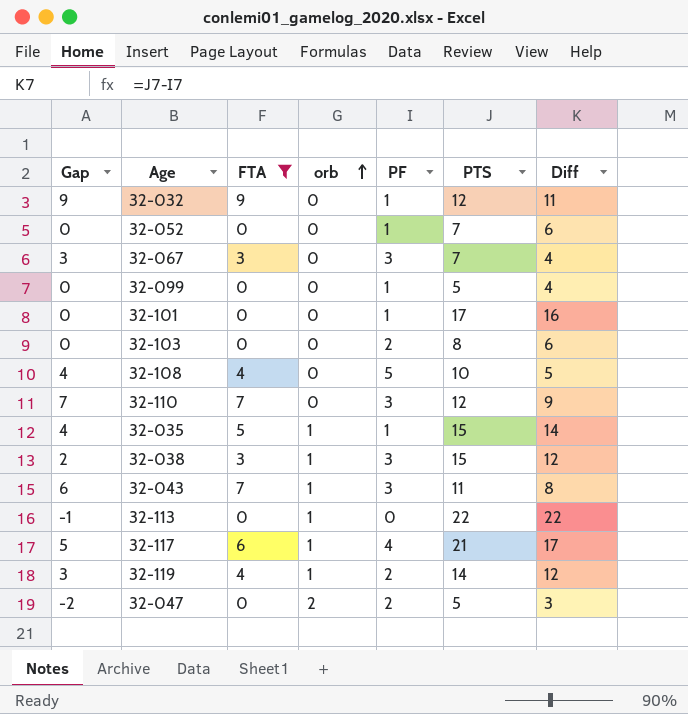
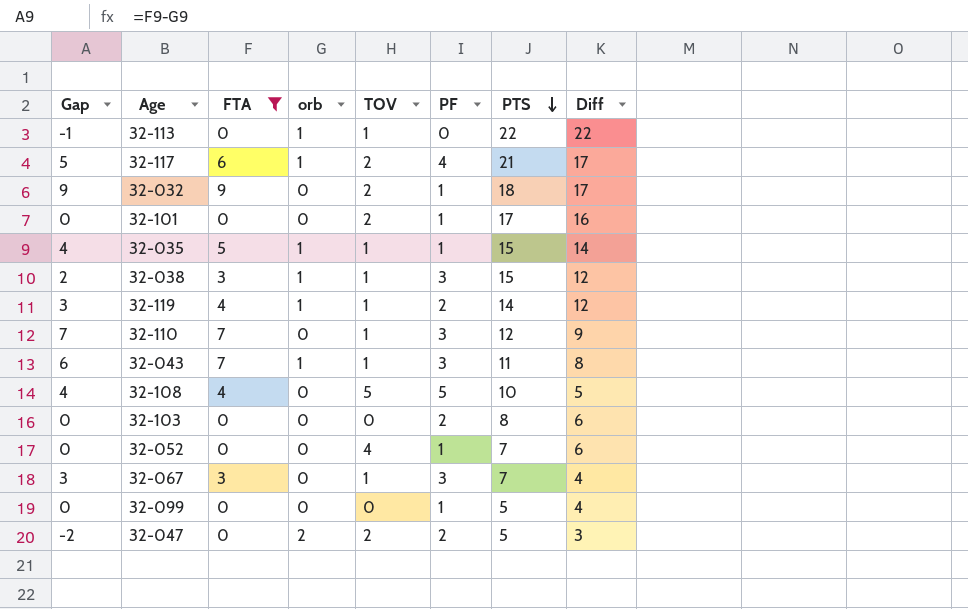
row order: orb ascending -> PTS descending
column TOV | position: none -> 5
32-032 | PTS: 12 -> 18
32-032 | Diff: 11 -> 17

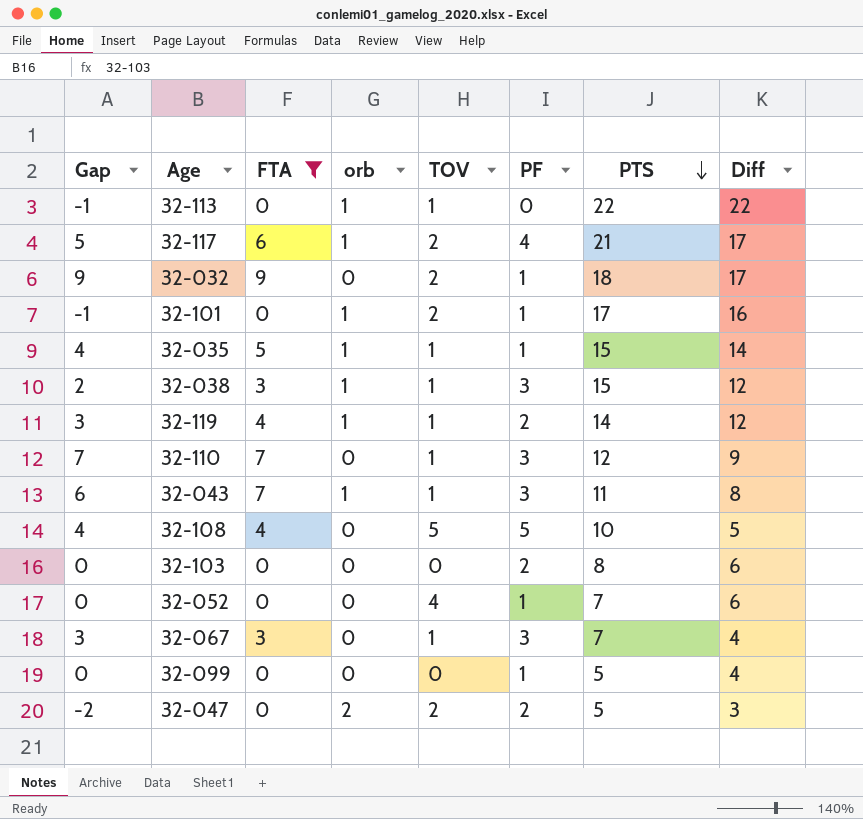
32-101 | Gap: 0 -> -1
32-101 | orb: 0 -> 1

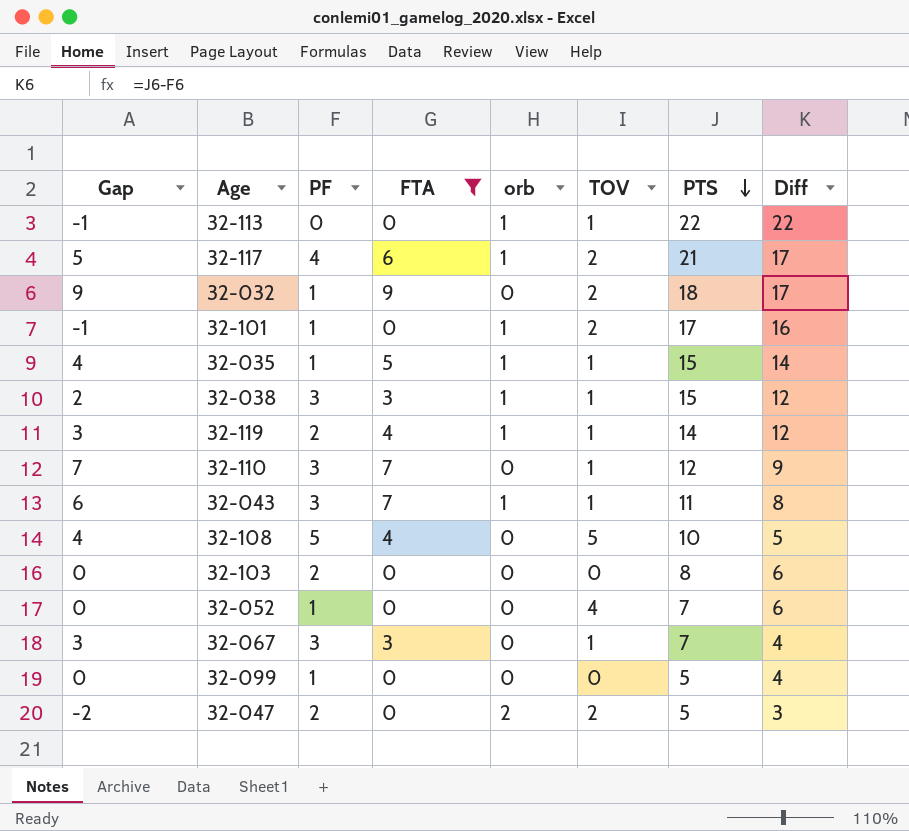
column PF | position: 6 -> 3

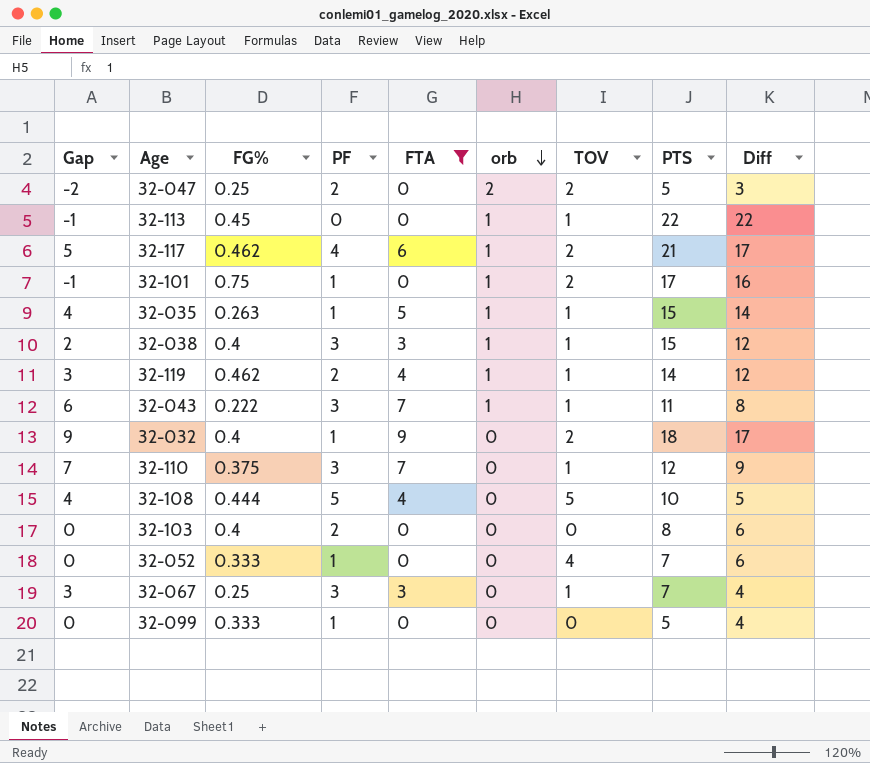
row order: PTS descending -> orb descending
column FG% | position: none -> 3

